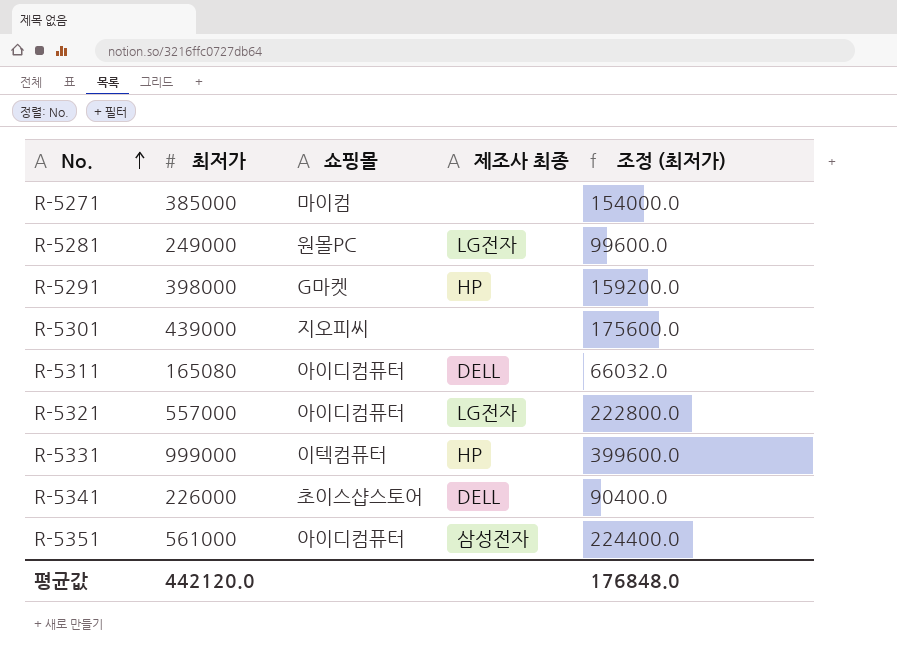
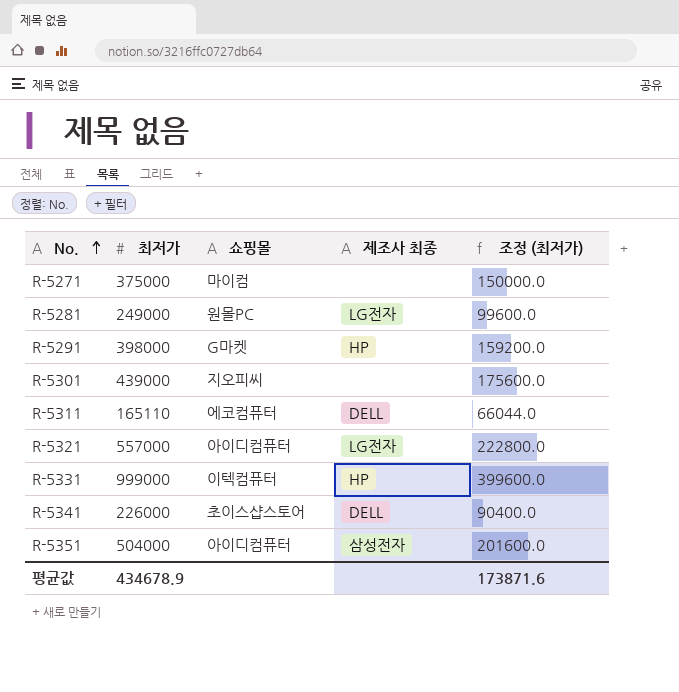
R-5271 | 최저가: 385000 -> 375000
R-5271 | 조정 (최저가): 154000.0 -> 150000.0
R-5311 | 최저가: 165080 -> 165110
R-5311 | 쇼핑몰: 아이디컴퓨터 -> 에코컴퓨터
R-5311 | 조정 (최저가): 66032.0 -> 66044.0
R-5351 | 최저가: 561000 -> 504000
R-5351 | 조정 (최저가): 224400.0 -> 201600.0
평균값 | 최저가: 442120.0 -> 434678.9
평균값 | 조정 (최저가): 176848.0 -> 173871.6

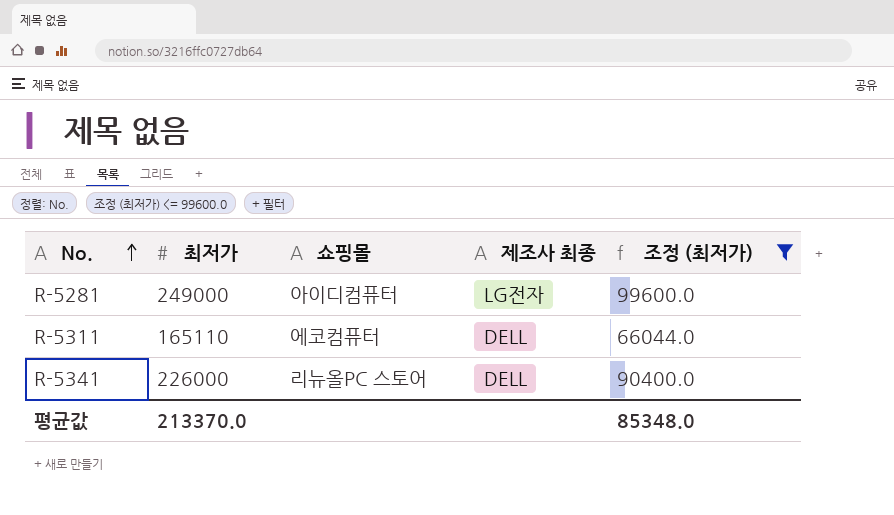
filter: none -> 조정 (최저가) <= 99600.0
R-5281 | 쇼핑몰: 원몰PC -> 아이디컴퓨터
R-5341 | 쇼핑몰: 초이스샵스토어 -> 리뉴올PC 스토어
평균값 | 최저가: 434678.9 -> 213370.0
평균값 | 조정 (최저가): 173871.6 -> 85348.0

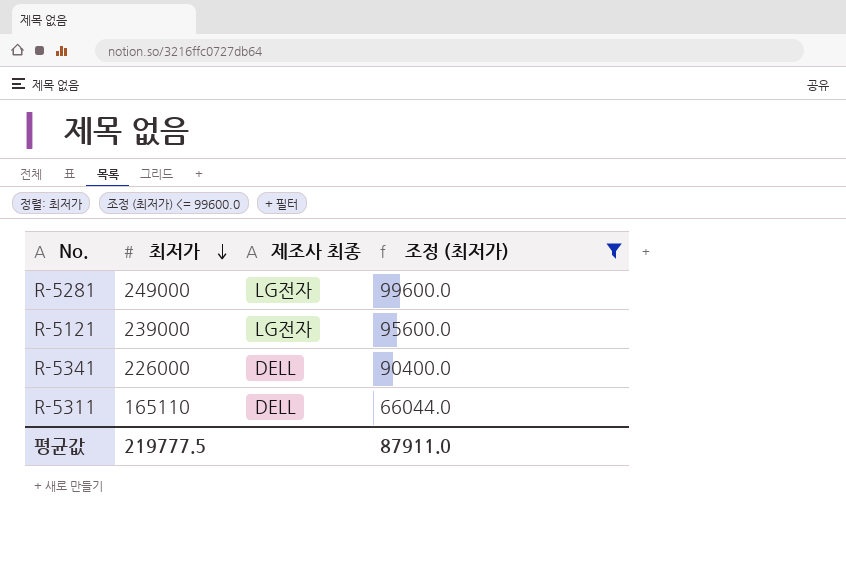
row order: No. ascending -> 최저가 descending
column 쇼핑몰 | position: 3 -> none
row R-5121: none -> 239000 | LG전자 | 95600.0
평균값 | 최저가: 213370.0 -> 219777.5
평균값 | 조정 (최저가): 85348.0 -> 87911.0

